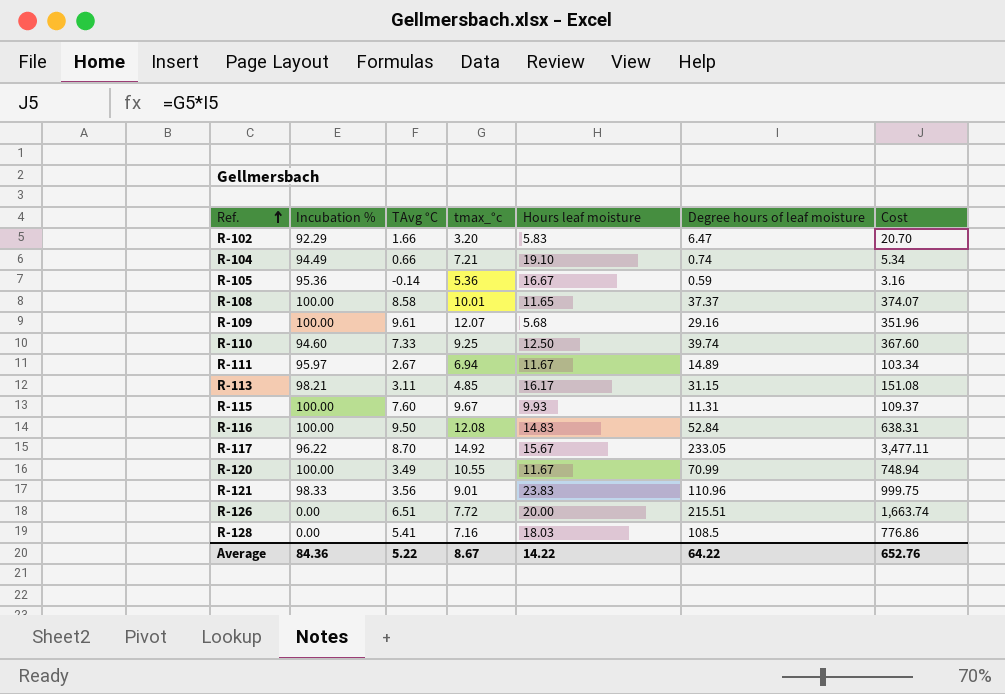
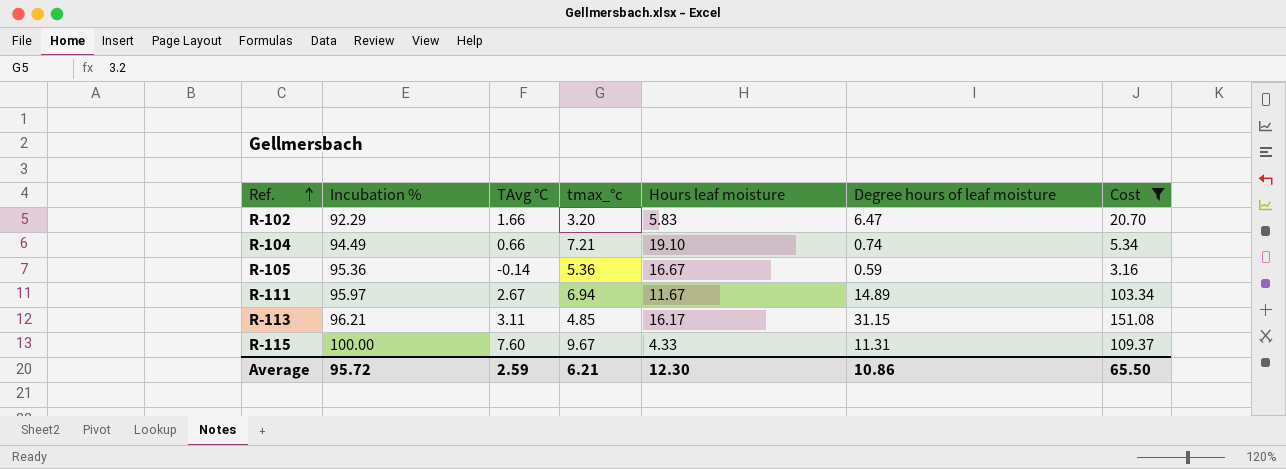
filter: none -> Cost <= 151.08
R-113 | Incubation %: 98.21 -> 96.21
R-115 | Hours leaf moisture: 9.93 -> 4.33
Average | Incubation %: 84.36 -> 95.72
Average | TAvg °C: 5.22 -> 2.59
Average | tmax_°c: 8.67 -> 6.21
Average | Hours leaf moisture: 14.22 -> 12.30
Average | Degree hours of leaf moisture: 64.22 -> 10.86
Average | Cost: 652.76 -> 65.50

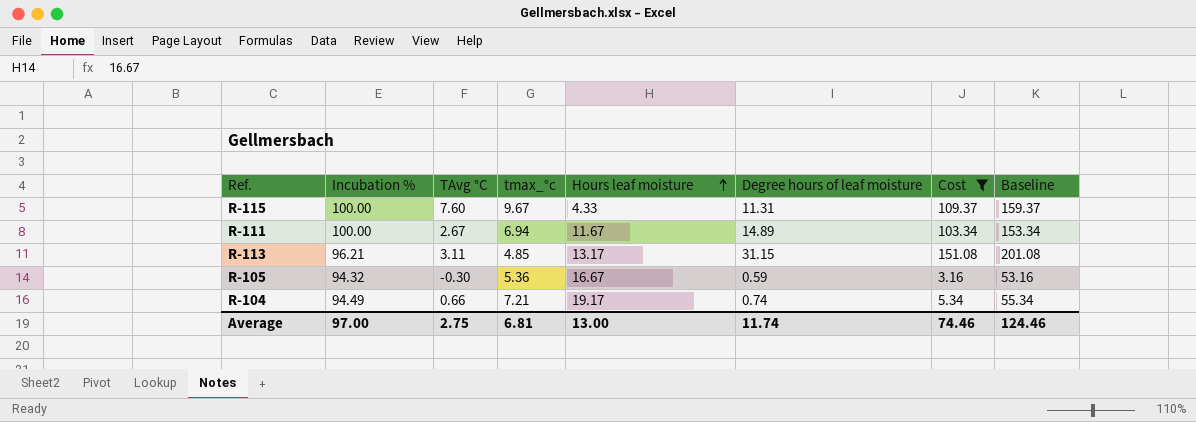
row order: Ref. ascending -> Hours leaf moisture ascending
column Baseline | formula: none -> [Cost] + 50
row R-102: 92.29 | 1.66 | 3.20 | 5.83 | 6.47 | 20.70 -> none
R-111 | Incubation %: 95.97 -> 100.00
R-113 | Hours leaf moisture: 16.17 -> 13.17
R-105 | Incubation %: 95.36 -> 94.32
R-105 | TAvg °C: -0.14 -> -0.30
R-104 | Hours leaf moisture: 19.10 -> 19.17
Average | Incubation %: 95.72 -> 97.00
Average | TAvg °C: 2.59 -> 2.75
Average | tmax_°c: 6.21 -> 6.81
Average | Hours leaf moisture: 12.30 -> 13.00
Average | Degree hours of leaf moisture: 10.86 -> 11.74
Average | Cost: 65.50 -> 74.46

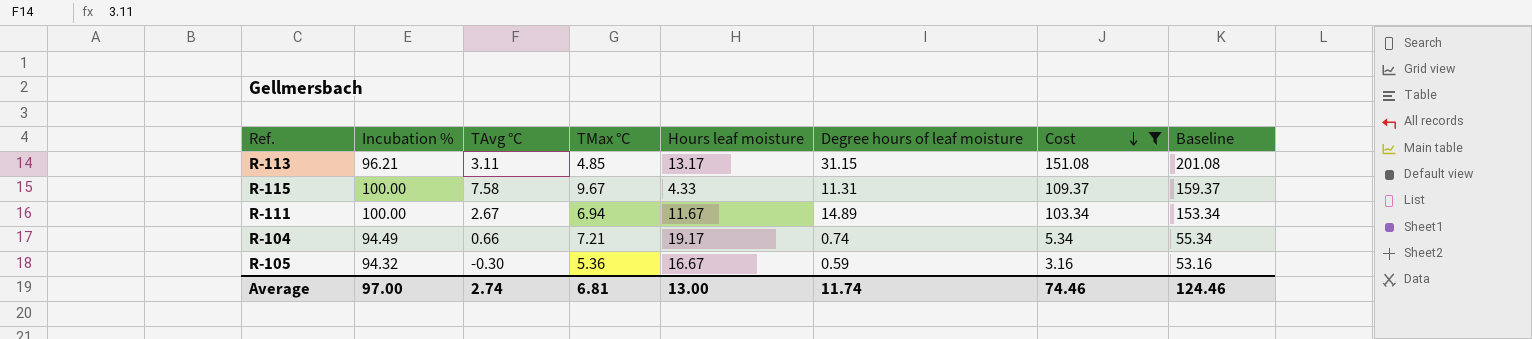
row order: Hours leaf moisture ascending -> Cost descending
column name: tmax_°c -> TMax °C
R-115 | TAvg °C: 7.60 -> 7.58
Average | TAvg °C: 2.75 -> 2.74

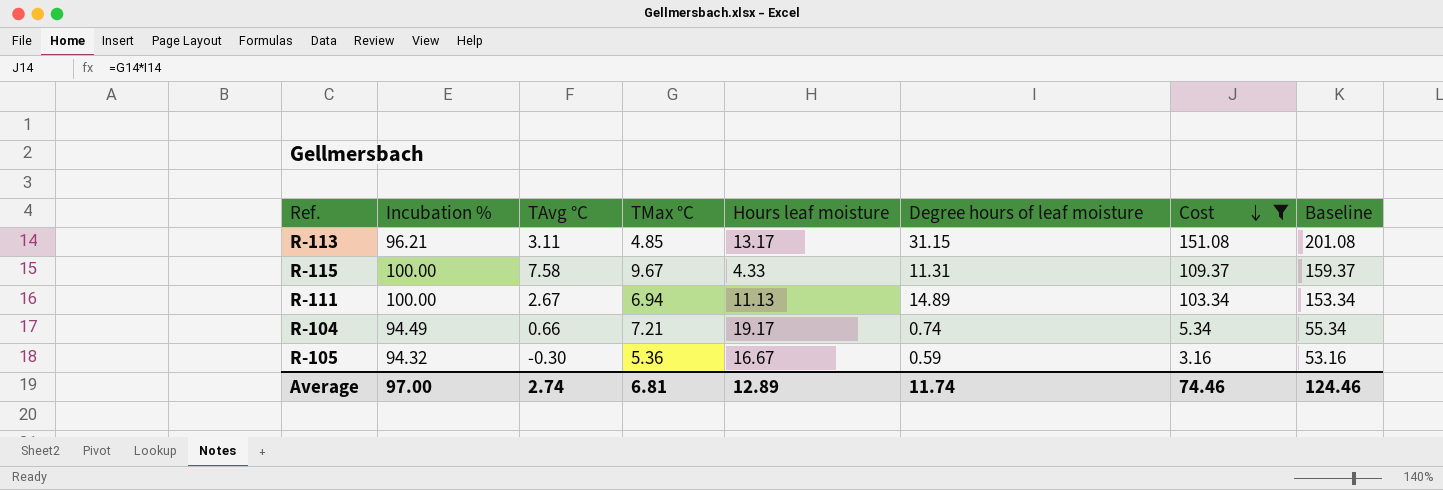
R-111 | Hours leaf moisture: 11.67 -> 11.13
Average | Hours leaf moisture: 13.00 -> 12.89

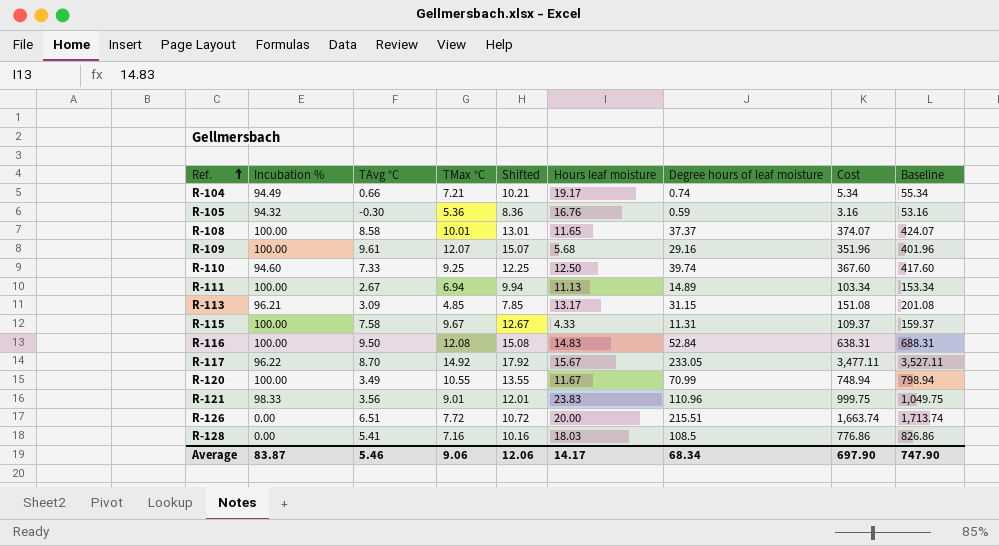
filter: Cost <= 151.08 -> none
row order: Cost descending -> Ref. ascending
column Shifted | formula: none -> [TMax °C] + 3
R-105 | Hours leaf moisture: 16.67 -> 16.76
R-113 | TAvg °C: 3.11 -> 3.09
Average | Incubation %: 97.00 -> 83.87
Average | TAvg °C: 2.74 -> 5.46
Average | TMax °C: 6.81 -> 9.06
Average | Hours leaf moisture: 12.89 -> 14.17
Average | Degree hours of leaf moisture: 11.74 -> 68.34
Average | Cost: 74.46 -> 697.90
Average | Baseline: 124.46 -> 747.90

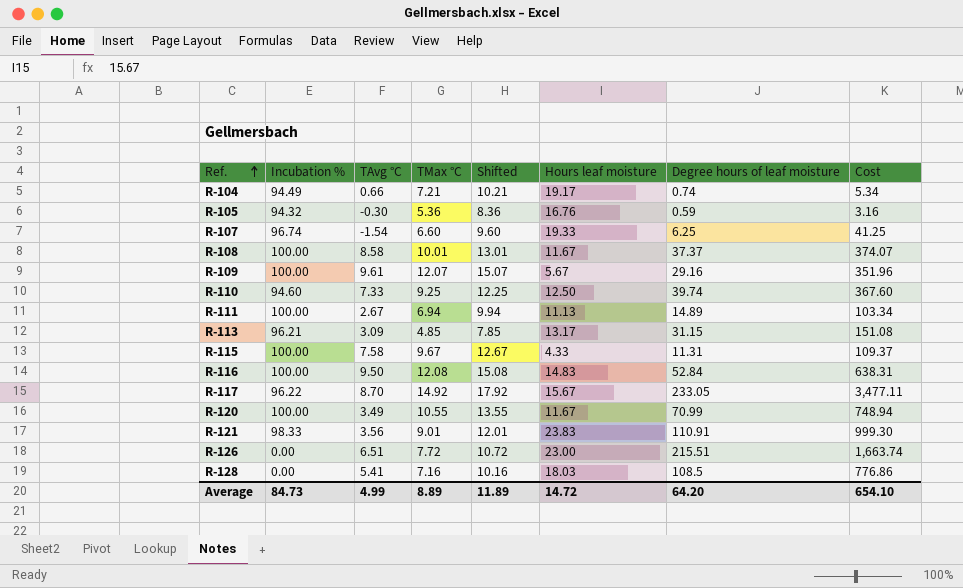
column Baseline | formula: [Cost] + 50 -> none
row R-107: none -> 96.74 | -1.54 | 6.60 | 9.60 | 19.33 | 6.25 | 41.25
R-108 | Hours leaf moisture: 11.65 -> 11.67
R-109 | Hours leaf moisture: 5.68 -> 5.67
R-121 | Degree hours of leaf moisture: 110.96 -> 110.91
R-121 | Cost: 999.75 -> 999.30
R-126 | Hours leaf moisture: 20.00 -> 23.00
Average | Incubation %: 83.87 -> 84.73
Average | TAvg °C: 5.46 -> 4.99
Average | TMax °C: 9.06 -> 8.89
Average | Shifted: 12.06 -> 11.89
Average | Hours leaf moisture: 14.17 -> 14.72
Average | Degree hours of leaf moisture: 68.34 -> 64.20
Average | Cost: 697.90 -> 654.10

